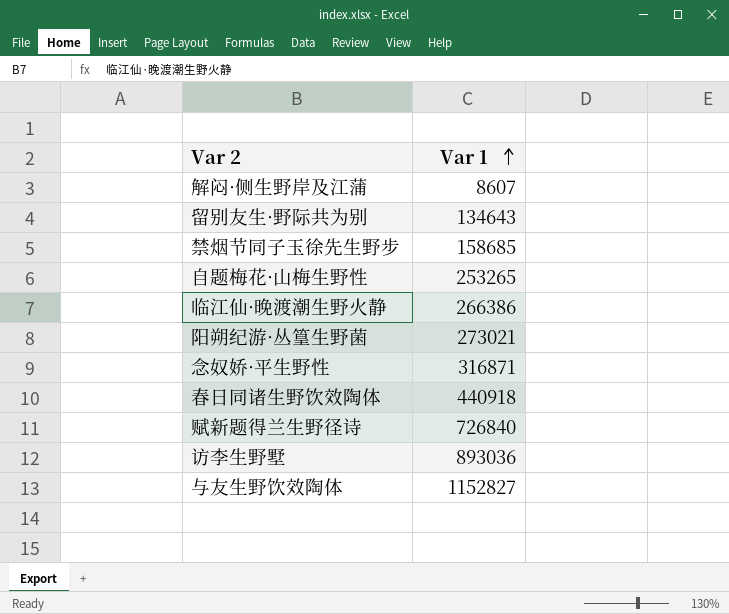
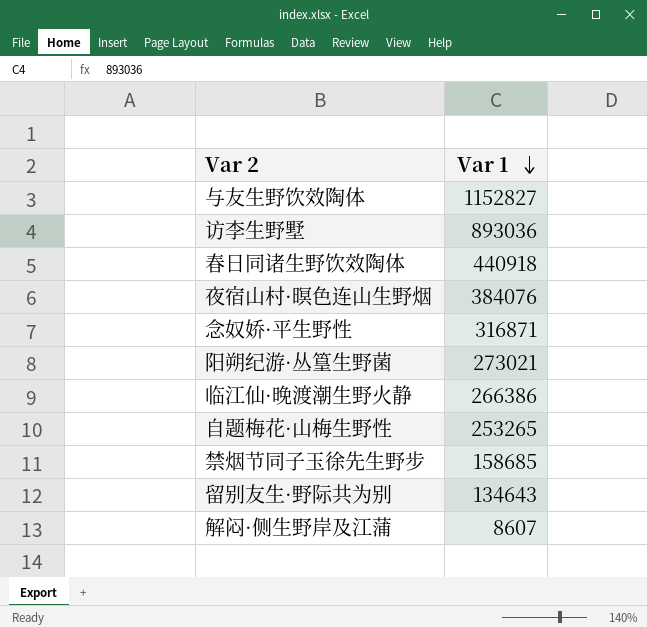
row order: Var 1 ascending -> Var 1 descending
row 赋新题得兰生野径诗: 726840 -> none
row 夜宿山村·暝色连山生野烟: none -> 384076

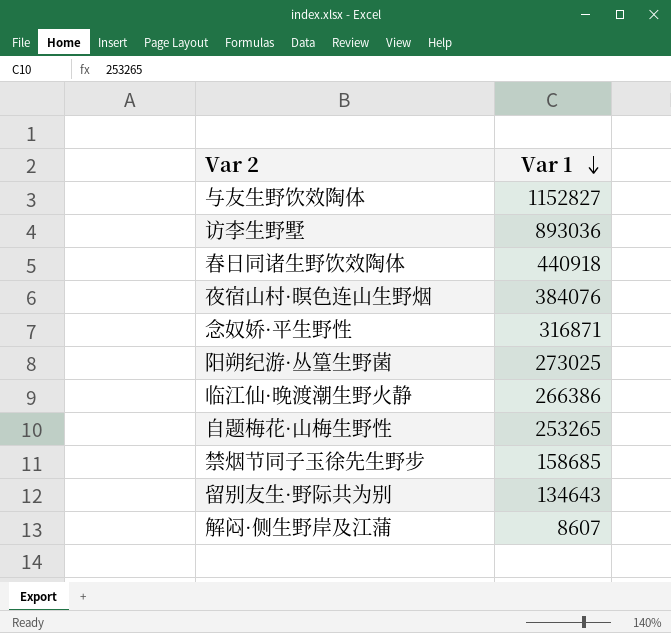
阳朔纪游·丛篁生野菌 | Var 1: 273021 -> 273025

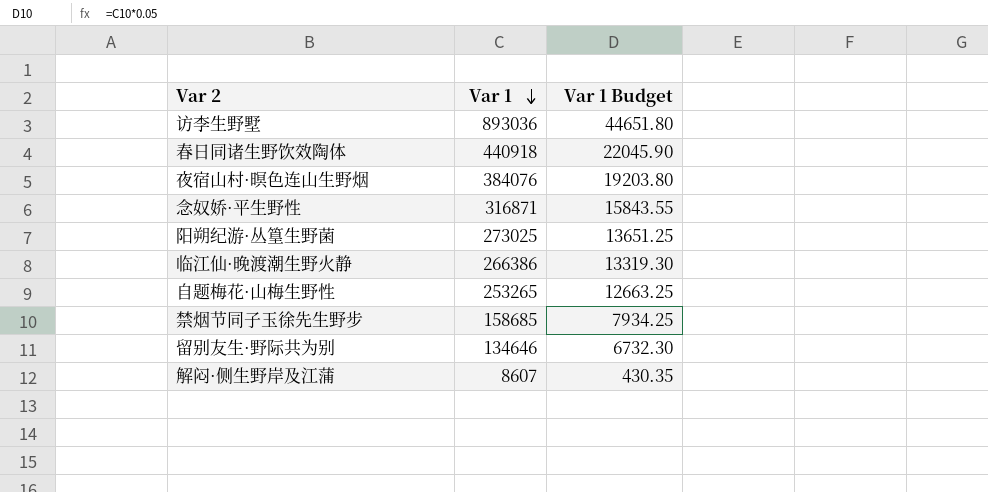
column Var 1 Budget | formula: none -> [Var 1] * 0.05
row 与友生野饮效陶体: 1152827 -> none
留别友生·野际共为别 | Var 1: 134643 -> 134646

